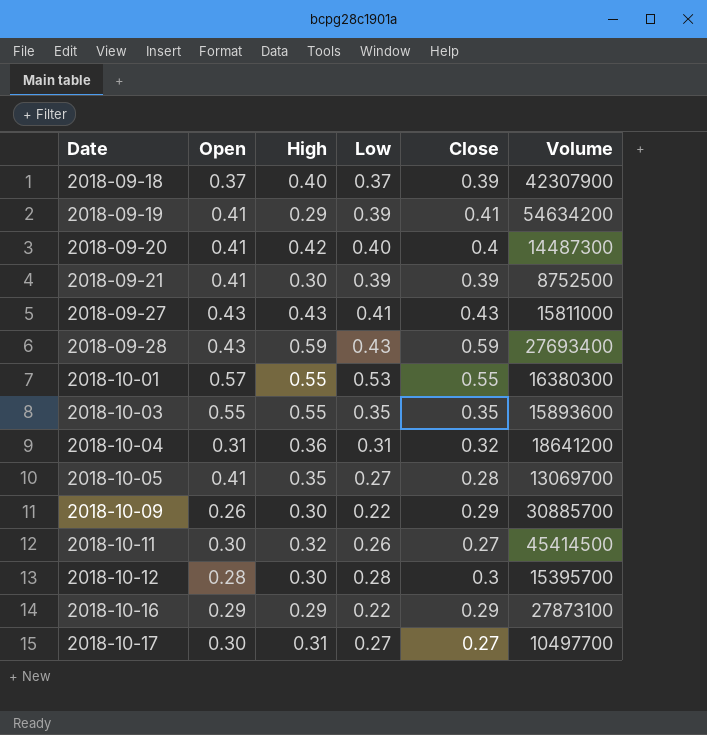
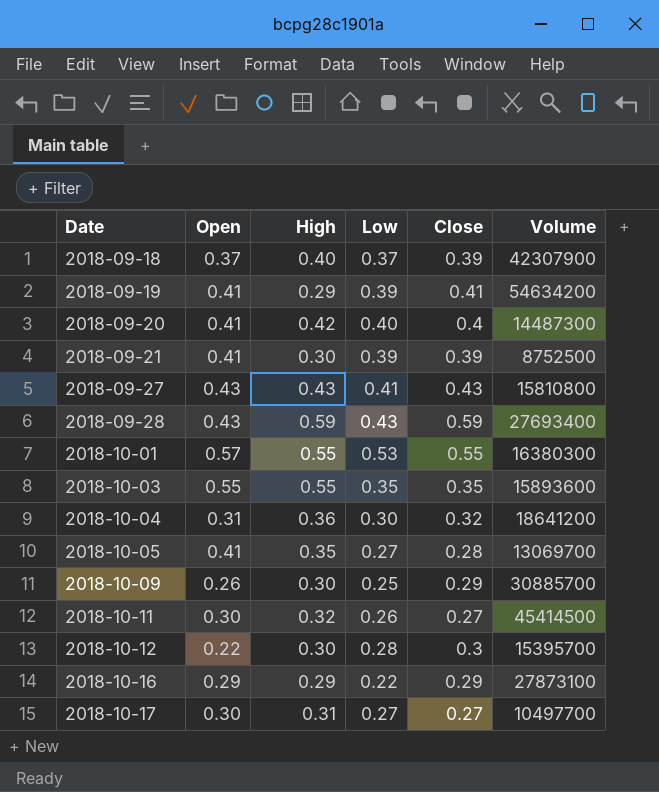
2018-09-27 | Volume: 15811000 -> 15810800
2018-10-04 | Low: 0.31 -> 0.30
2018-10-09 | Low: 0.22 -> 0.25
2018-10-12 | Open: 0.28 -> 0.22

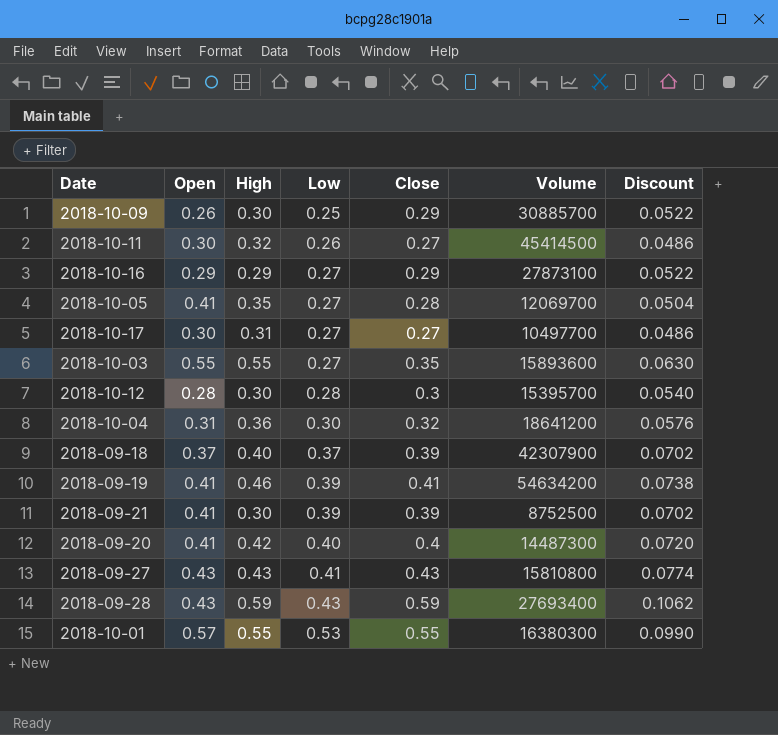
row order: Date ascending -> Low ascending
column Discount | formula: none -> [Close] * 0.18
2018-10-16 | Low: 0.22 -> 0.27
2018-10-05 | Volume: 13069700 -> 12069700
2018-10-03 | Low: 0.35 -> 0.27
2018-10-12 | Open: 0.22 -> 0.28
2018-09-19 | High: 0.29 -> 0.46

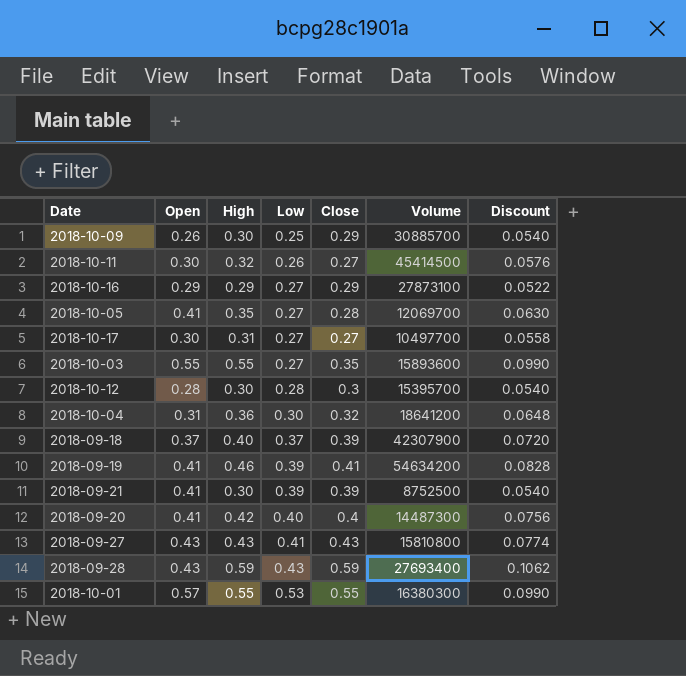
column Discount | formula: [Close] * 0.18 -> [High] * 0.18

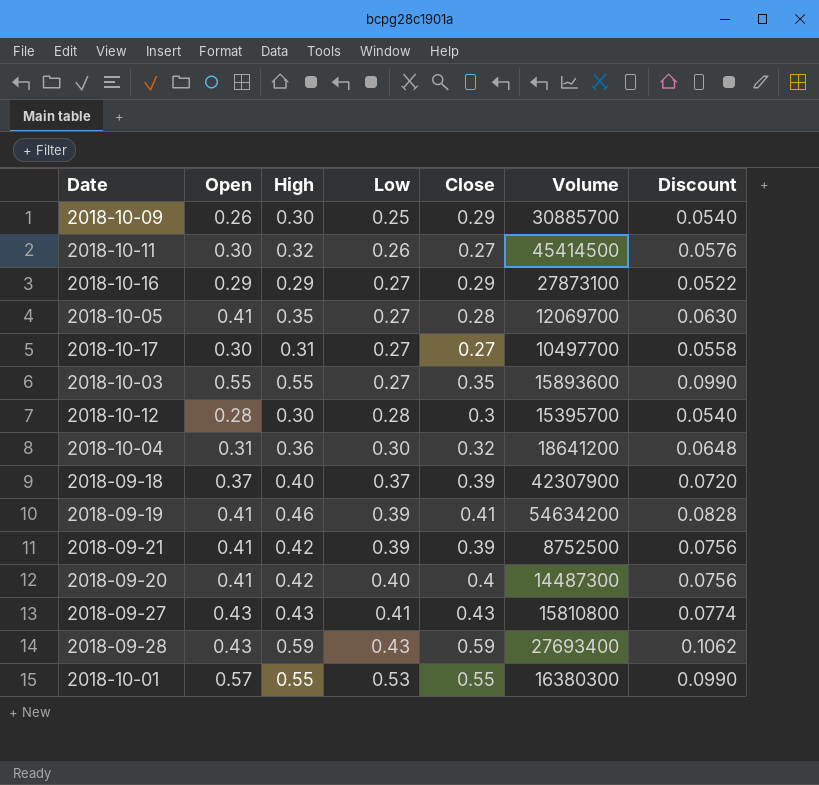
2018-09-21 | High: 0.30 -> 0.42
2018-09-21 | Discount: 0.0540 -> 0.0756

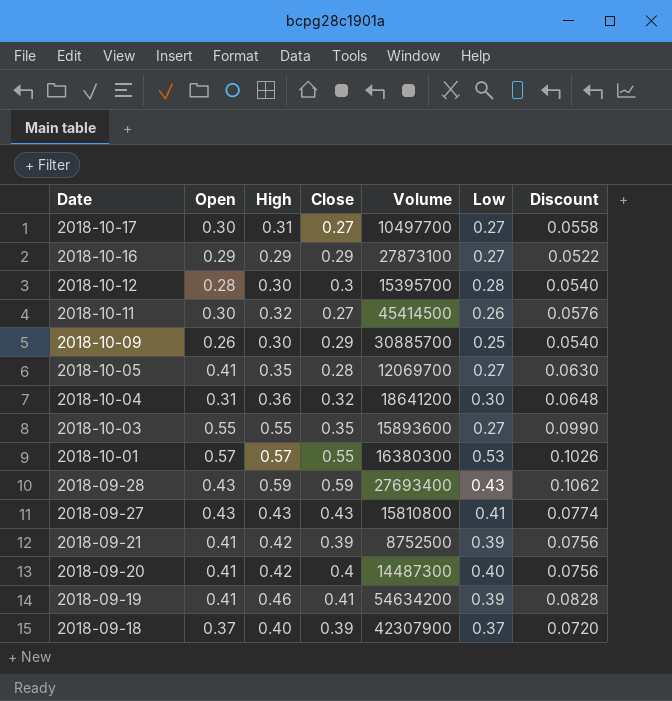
row order: Low ascending -> Date descending
column Low | position: 4 -> 6
2018-10-01 | High: 0.55 -> 0.57
2018-10-01 | Discount: 0.0990 -> 0.1026

